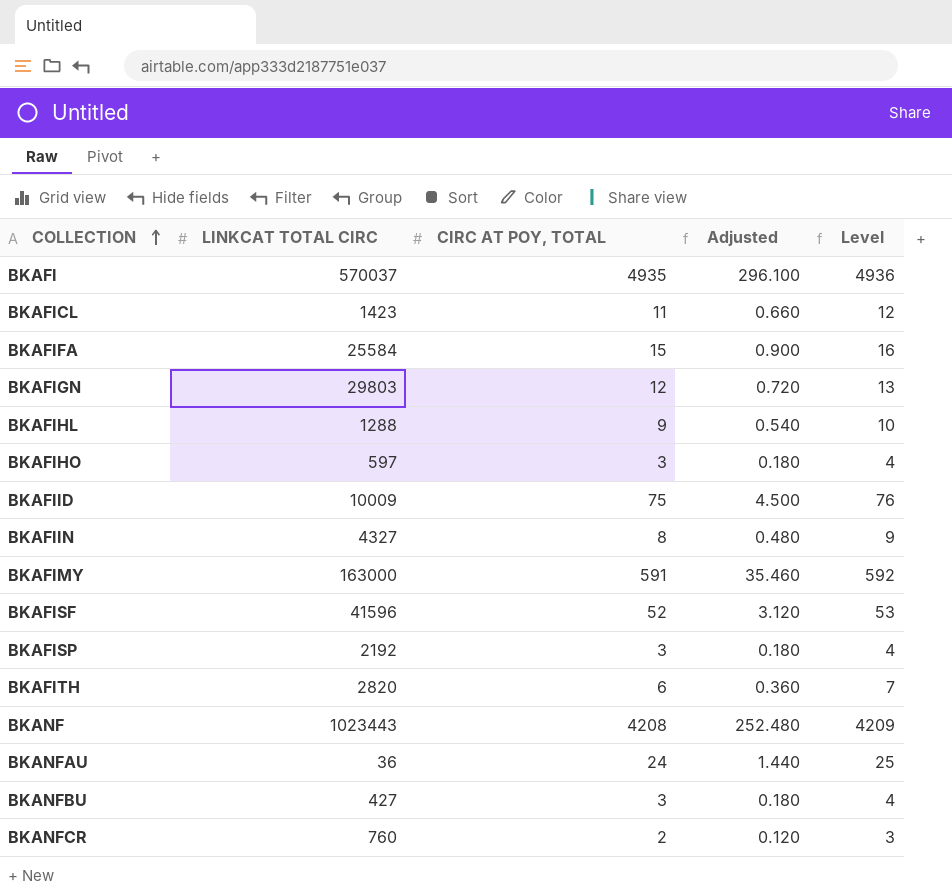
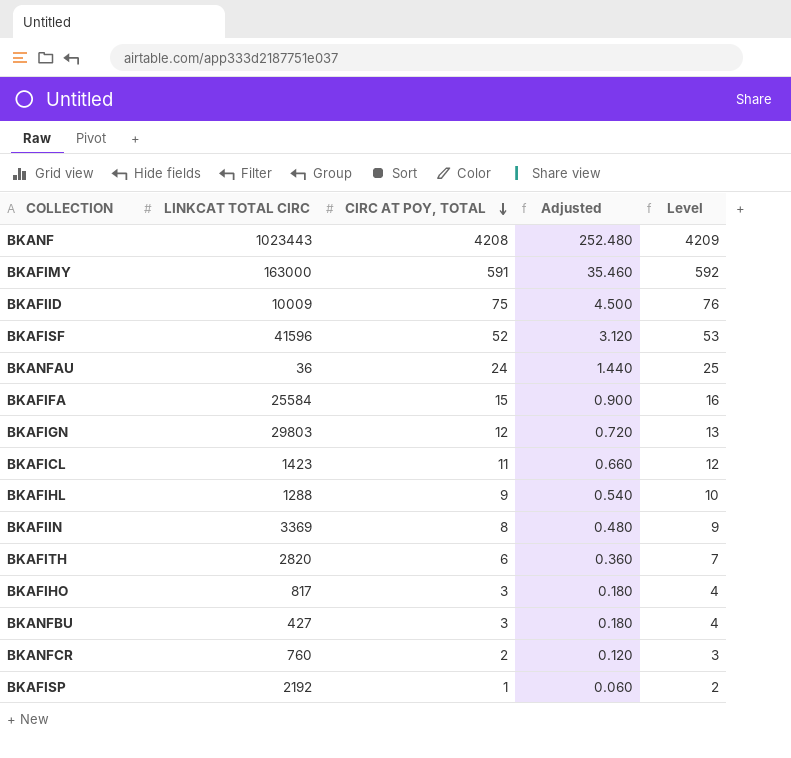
row order: COLLECTION ascending -> CIRC AT POY, TOTAL descending
row BKAFI: 570037 | 4935 | 296.100 | 4936 -> none
BKAFIIN | LINKCAT TOTAL CIRC: 4327 -> 3369
BKAFIHO | LINKCAT TOTAL CIRC: 597 -> 817
BKAFISP | CIRC AT POY, TOTAL: 3 -> 1
BKAFISP | Adjusted: 0.180 -> 0.060
BKAFISP | Level: 4 -> 2

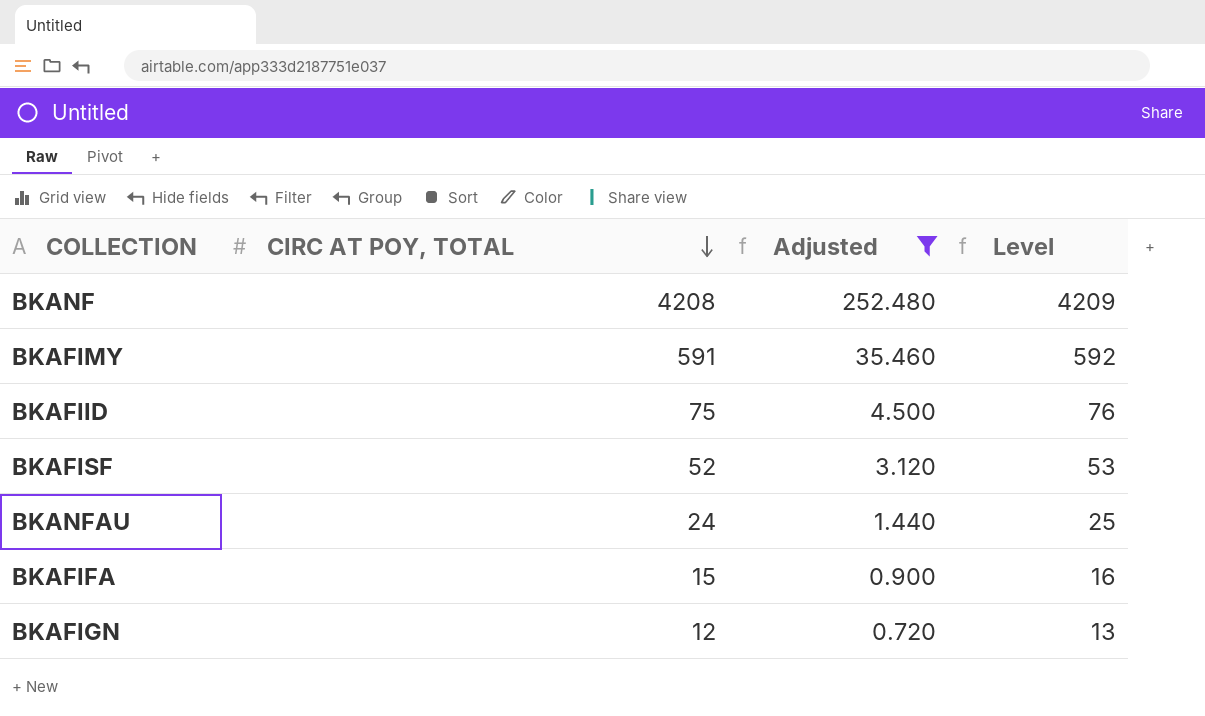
filter: none -> Adjusted >= 0.720
column LINKCAT TOTAL CIRC | position: 2 -> none

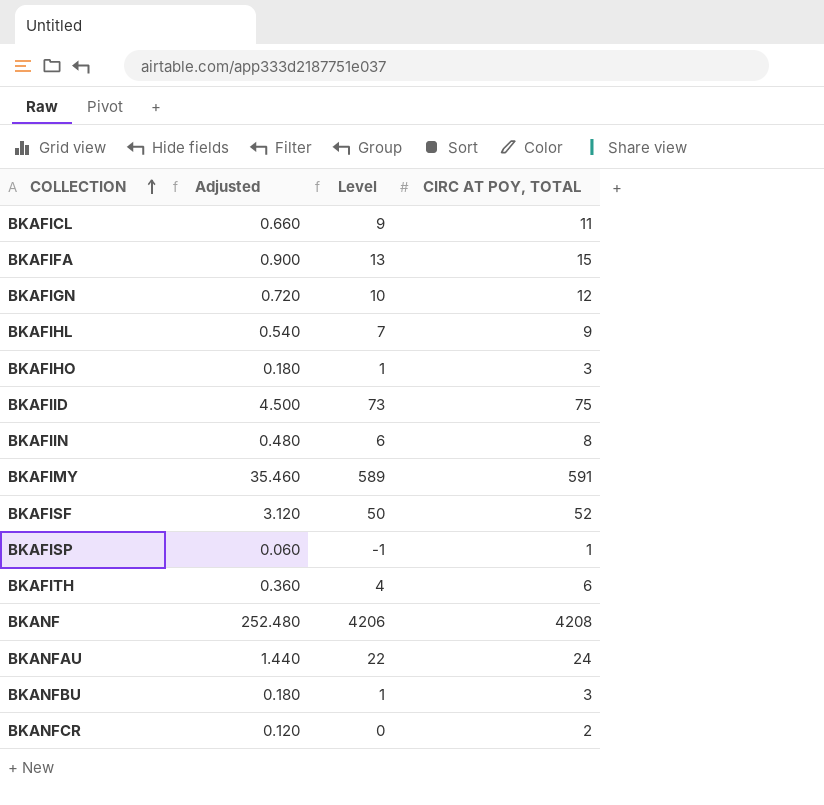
filter: Adjusted >= 0.720 -> none
row order: CIRC AT POY, TOTAL descending -> COLLECTION ascending
column Level | formula: [CIRC AT POY, TOTAL] + 1 -> [CIRC AT POY, TOTAL] - 2
column CIRC AT POY, TOTAL | position: 2 -> 4

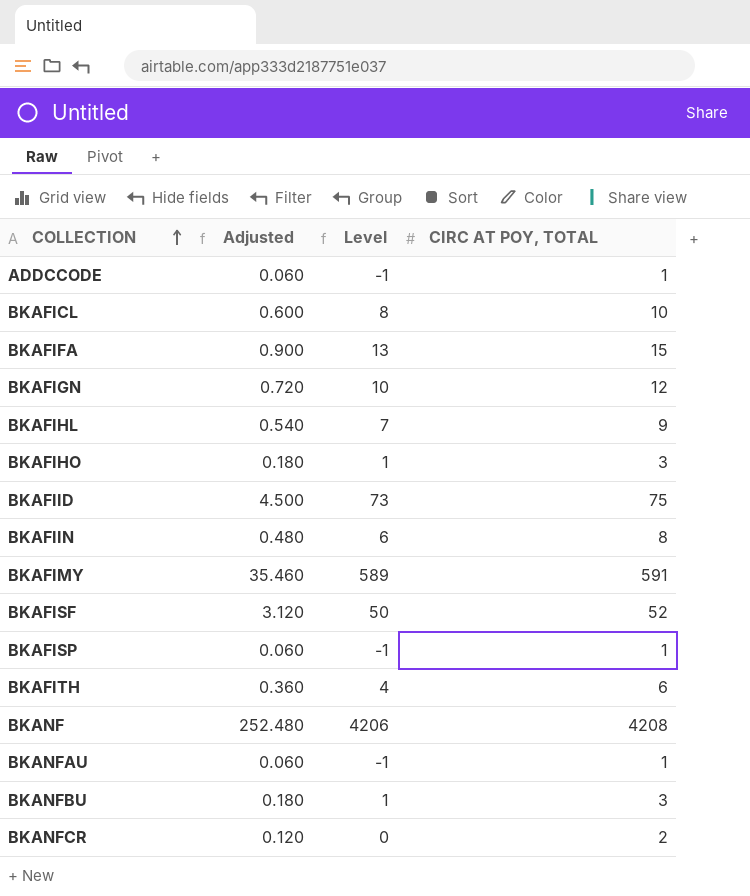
row ADDCCODE: none -> 0.060 | -1 | 1
BKAFICL | Adjusted: 0.660 -> 0.600
BKAFICL | Level: 9 -> 8
BKAFICL | CIRC AT POY, TOTAL: 11 -> 10
BKANFAU | Adjusted: 1.440 -> 0.060
BKANFAU | Level: 22 -> -1
BKANFAU | CIRC AT POY, TOTAL: 24 -> 1

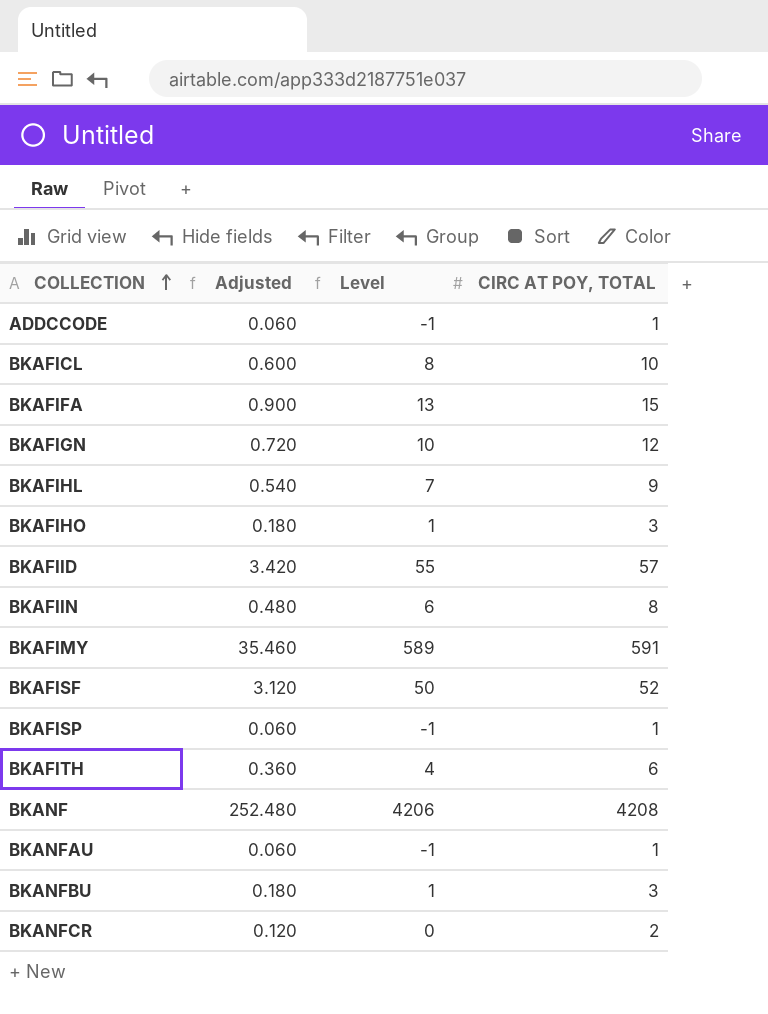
BKAFIID | Adjusted: 4.500 -> 3.420
BKAFIID | Level: 73 -> 55
BKAFIID | CIRC AT POY, TOTAL: 75 -> 57

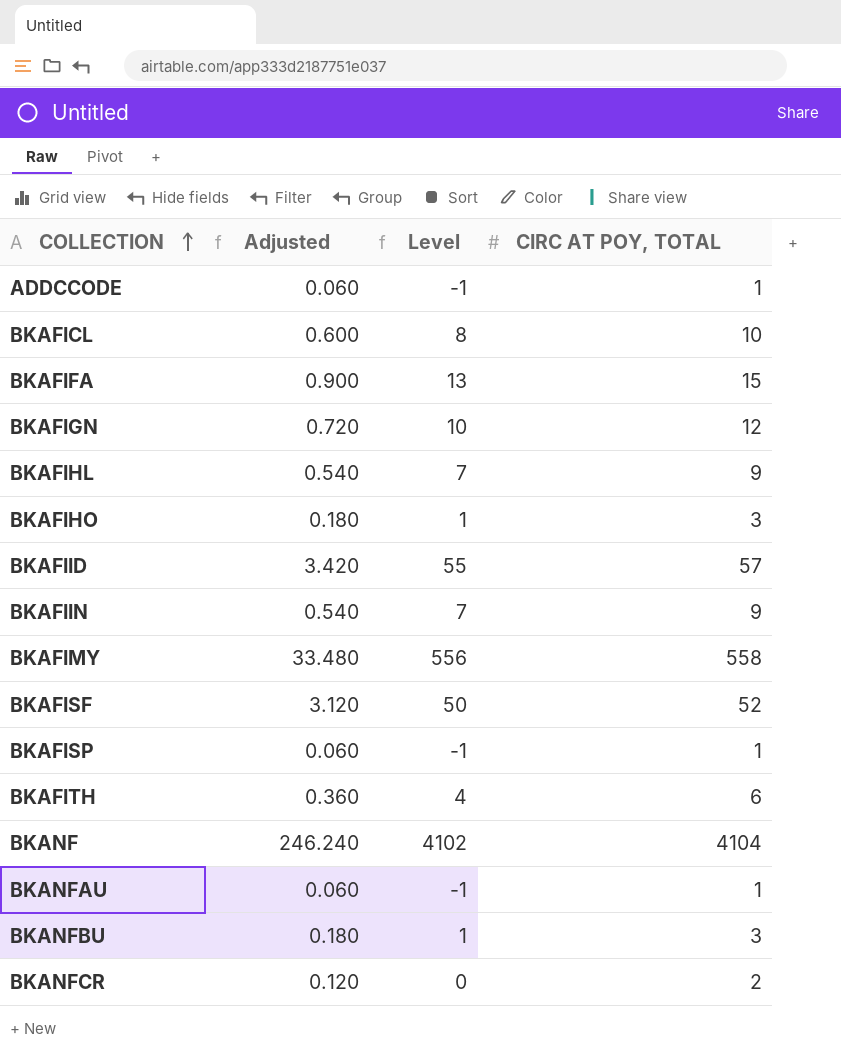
BKAFIIN | Adjusted: 0.480 -> 0.540
BKAFIIN | Level: 6 -> 7
BKAFIIN | CIRC AT POY, TOTAL: 8 -> 9
BKAFIMY | Adjusted: 35.460 -> 33.480
BKAFIMY | Level: 589 -> 556
BKAFIMY | CIRC AT POY, TOTAL: 591 -> 558
BKANF | Adjusted: 252.480 -> 246.240
BKANF | Level: 4206 -> 4102
BKANF | CIRC AT POY, TOTAL: 4208 -> 4104

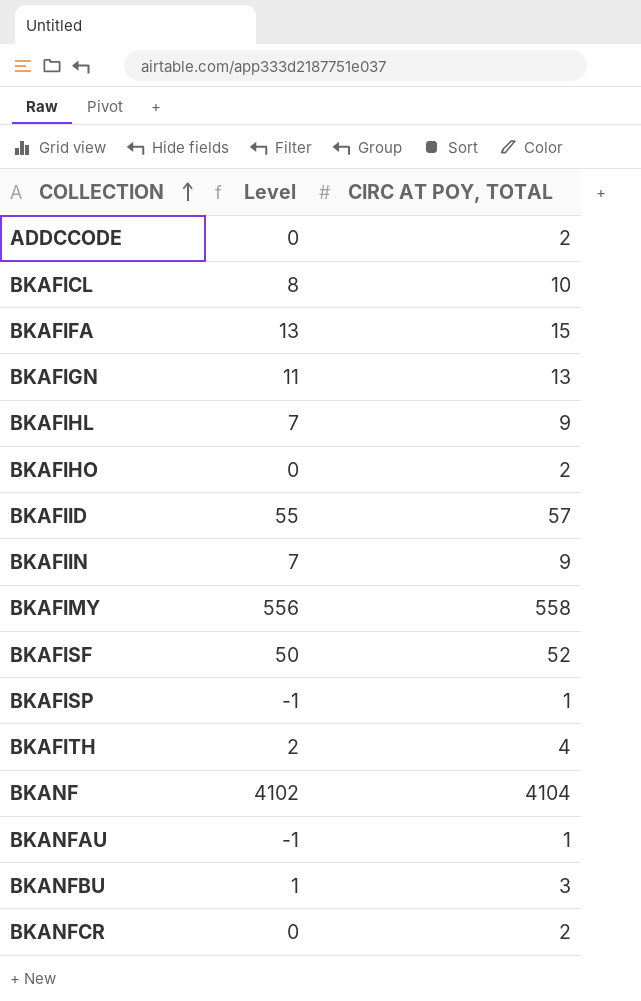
column Adjusted | formula: [CIRC AT POY, TOTAL] * 0.06 -> none
ADDCCODE | Level: -1 -> 0
ADDCCODE | CIRC AT POY, TOTAL: 1 -> 2
BKAFIGN | Level: 10 -> 11
BKAFIGN | CIRC AT POY, TOTAL: 12 -> 13
BKAFIHO | Level: 1 -> 0
BKAFIHO | CIRC AT POY, TOTAL: 3 -> 2
BKAFITH | Level: 4 -> 2
BKAFITH | CIRC AT POY, TOTAL: 6 -> 4

